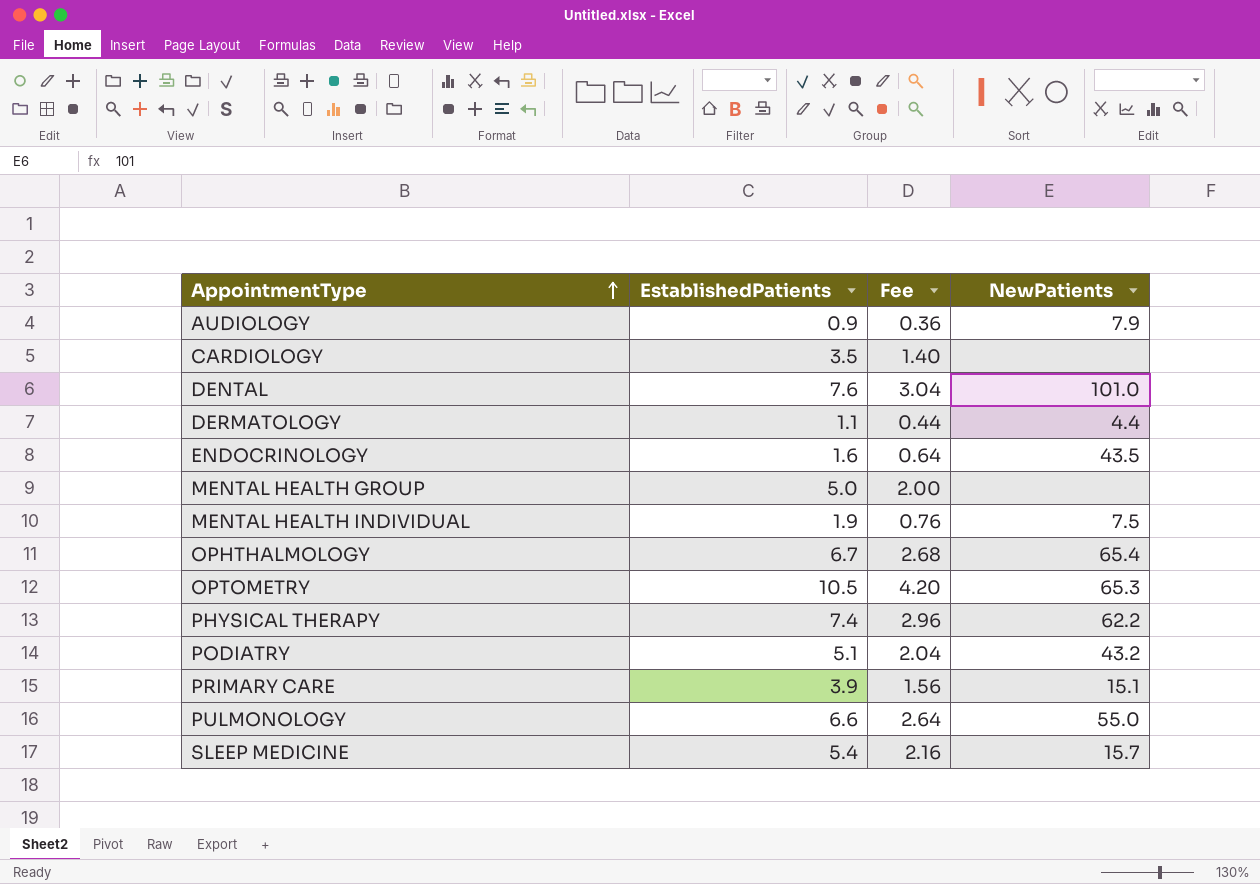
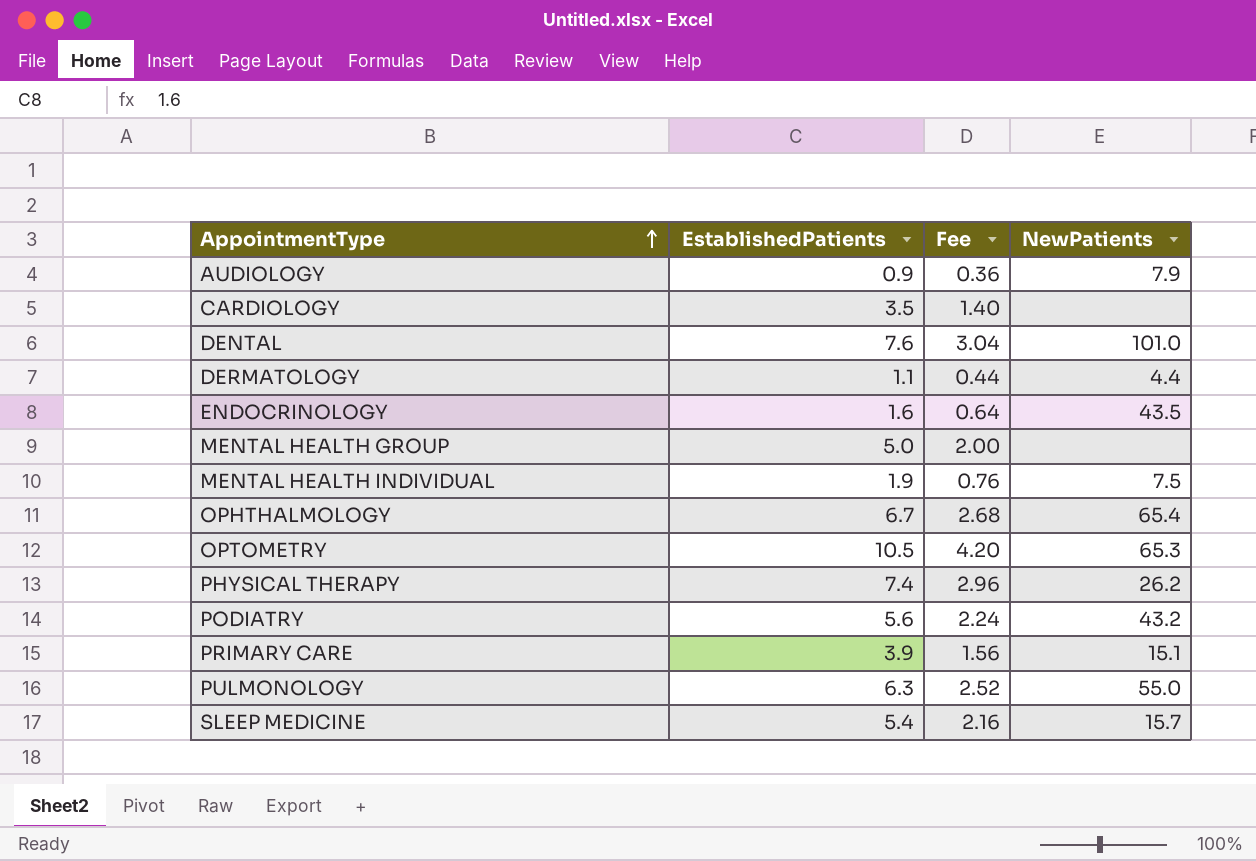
PHYSICAL THERAPY | NewPatients: 62.2 -> 26.2
PODIATRY | EstablishedPatients: 5.1 -> 5.6
PODIATRY | Fee: 2.04 -> 2.24
PULMONOLOGY | EstablishedPatients: 6.6 -> 6.3
PULMONOLOGY | Fee: 2.64 -> 2.52

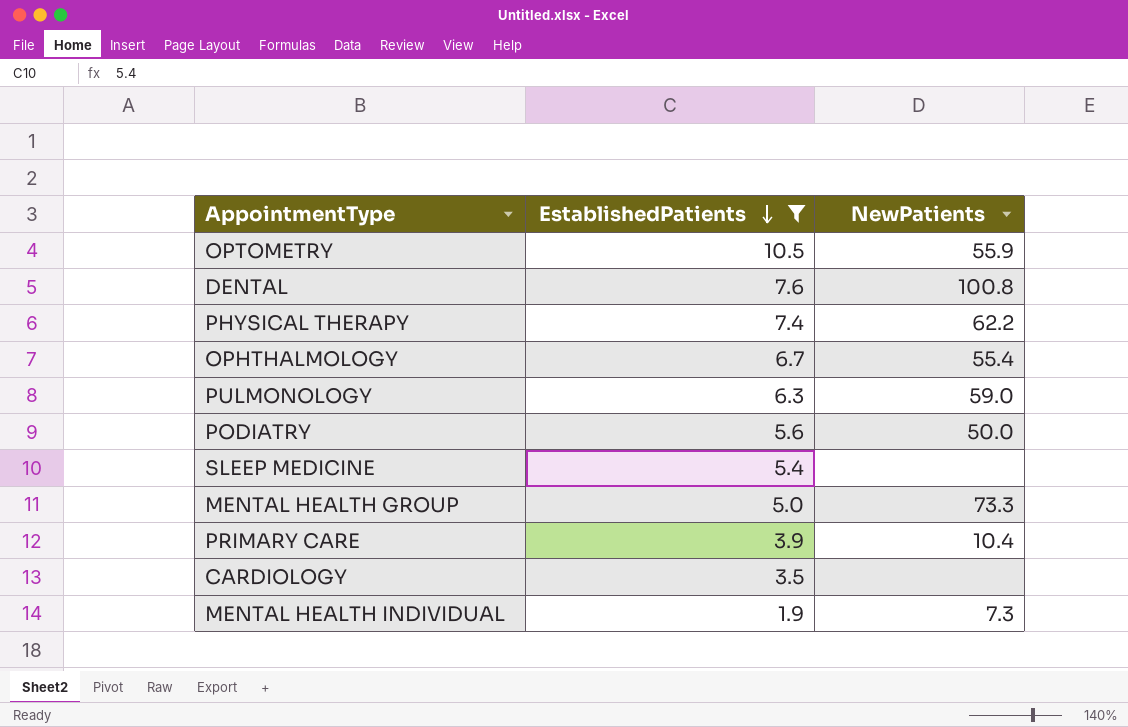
filter: none -> EstablishedPatients >= 1.9
row order: AppointmentType ascending -> EstablishedPatients descending
column Fee | formula: [EstablishedPatients] * 0.4 -> none
OPTOMETRY | NewPatients: 65.3 -> 55.9
DENTAL | NewPatients: 101.0 -> 100.8
PHYSICAL THERAPY | NewPatients: 26.2 -> 62.2
OPHTHALMOLOGY | NewPatients: 65.4 -> 55.4
PULMONOLOGY | NewPatients: 55.0 -> 59.0
PODIATRY | NewPatients: 43.2 -> 50.0
SLEEP MEDICINE | NewPatients: 15.7 -> none
MENTAL HEALTH GROUP | NewPatients: none -> 73.3
PRIMARY CARE | NewPatients: 15.1 -> 10.4
MENTAL HEALTH INDIVIDUAL | NewPatients: 7.5 -> 7.3

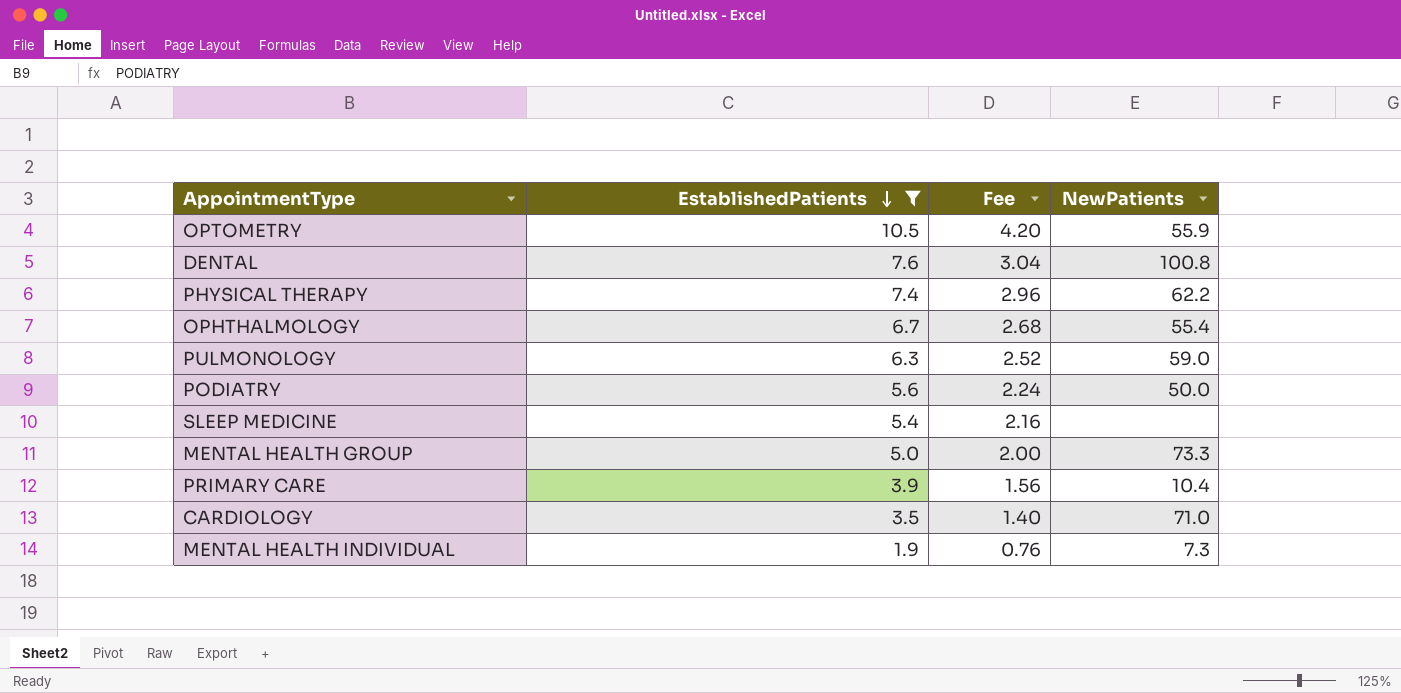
column Fee | formula: none -> [EstablishedPatients] * 0.4
CARDIOLOGY | NewPatients: none -> 71.0

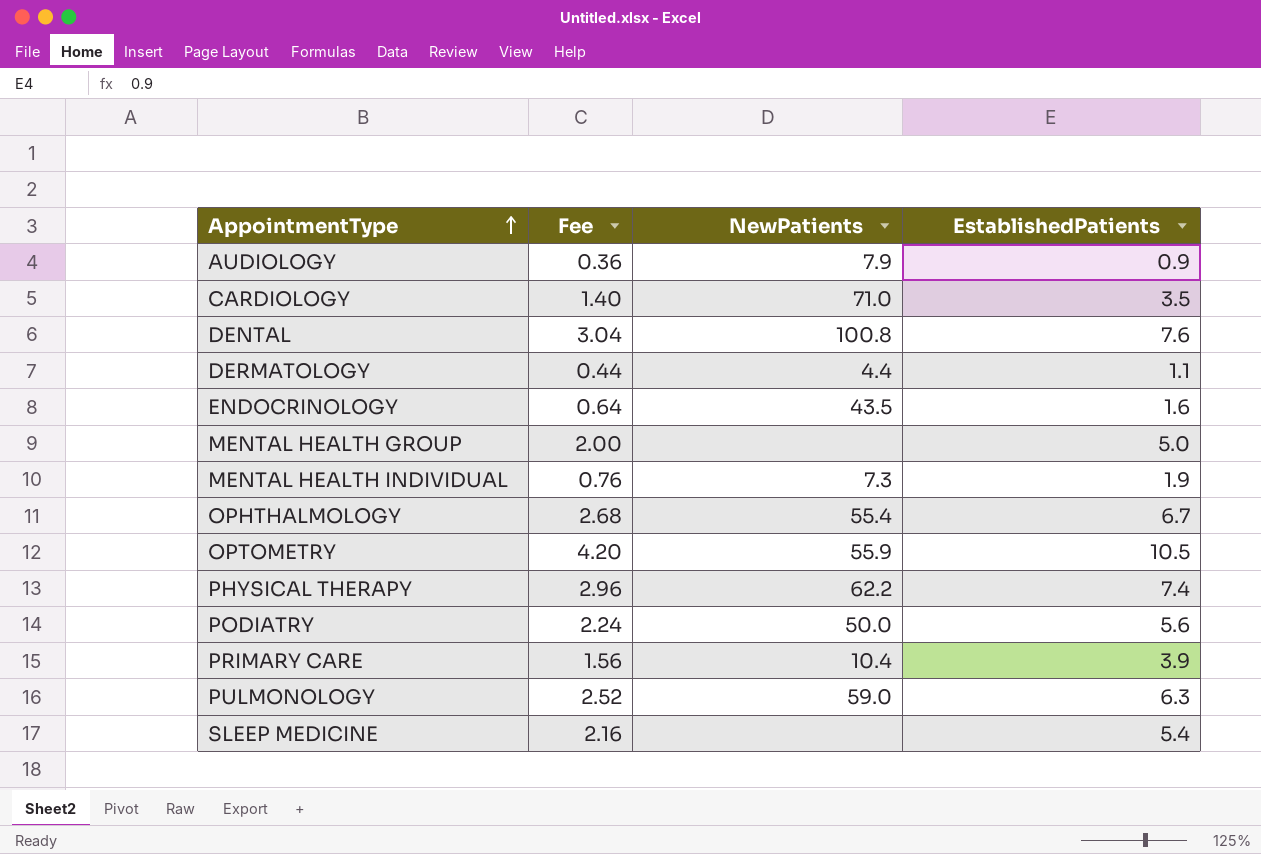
filter: EstablishedPatients >= 1.9 -> none
row order: EstablishedPatients descending -> AppointmentType ascending
column EstablishedPatients | position: 2 -> 4
MENTAL HEALTH GROUP | NewPatients: 73.3 -> none

